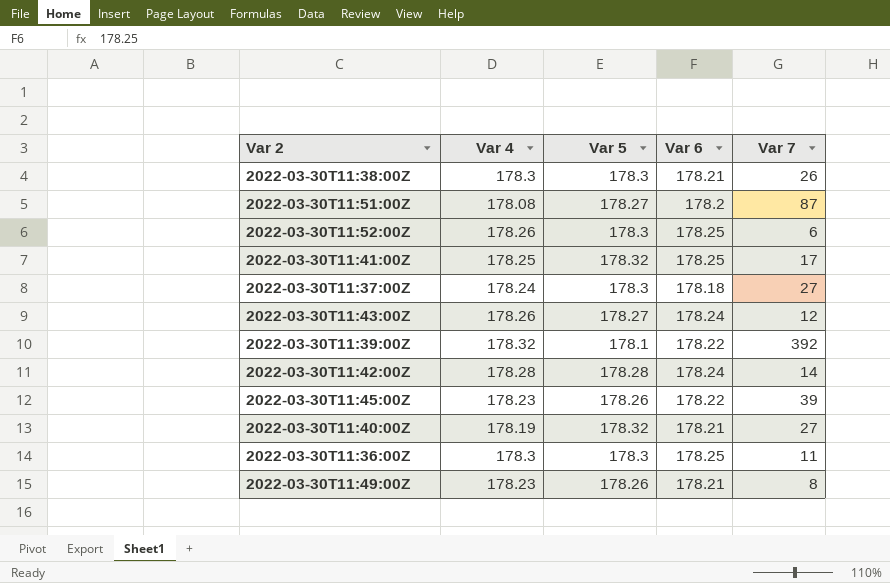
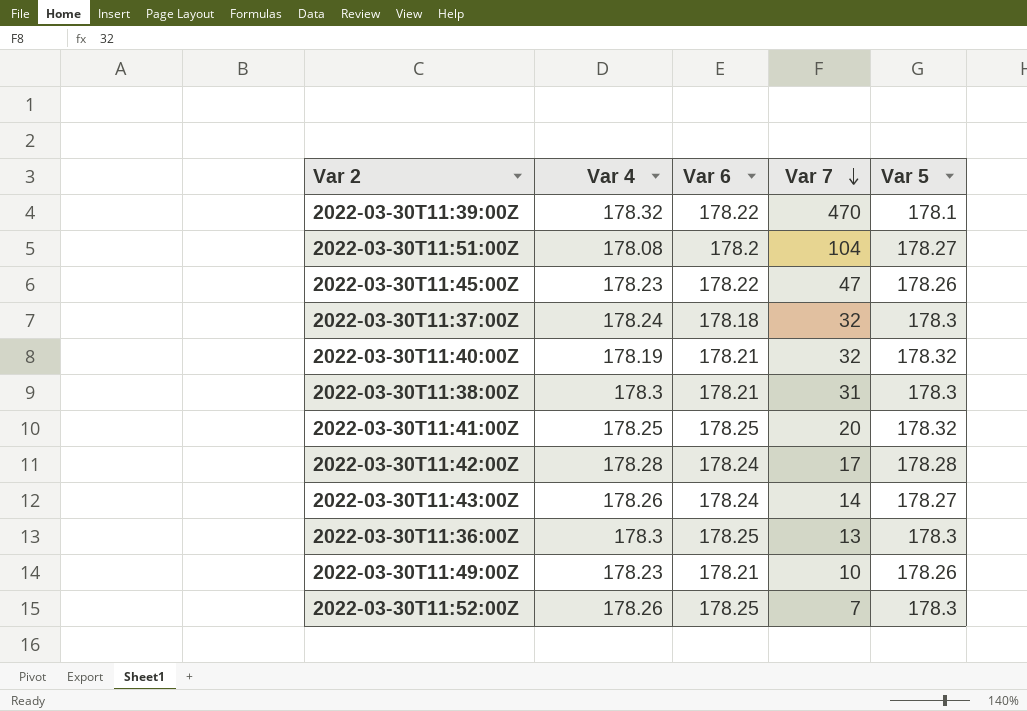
row order: none -> Var 7 descending
column Var 5 | position: 3 -> 5
2022-03-30T11:39:00Z | Var 7: 392 -> 470
2022-03-30T11:51:00Z | Var 7: 87 -> 104
2022-03-30T11:45:00Z | Var 7: 39 -> 47
2022-03-30T11:37:00Z | Var 7: 27 -> 32
2022-03-30T11:40:00Z | Var 7: 27 -> 32
2022-03-30T11:38:00Z | Var 7: 26 -> 31
2022-03-30T11:41:00Z | Var 7: 17 -> 20
2022-03-30T11:42:00Z | Var 7: 14 -> 17
2022-03-30T11:43:00Z | Var 7: 12 -> 14
2022-03-30T11:36:00Z | Var 7: 11 -> 13
2022-03-30T11:49:00Z | Var 7: 8 -> 10
2022-03-30T11:52:00Z | Var 7: 6 -> 7

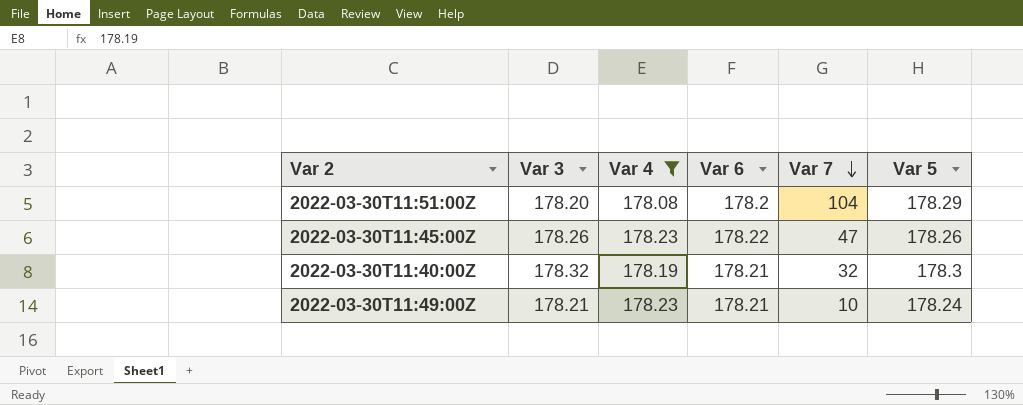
filter: none -> Var 4 <= 178.23
column Var 3 | position: none -> 2
2022-03-30T11:51:00Z | Var 5: 178.27 -> 178.29
2022-03-30T11:40:00Z | Var 5: 178.32 -> 178.3
2022-03-30T11:49:00Z | Var 5: 178.26 -> 178.24

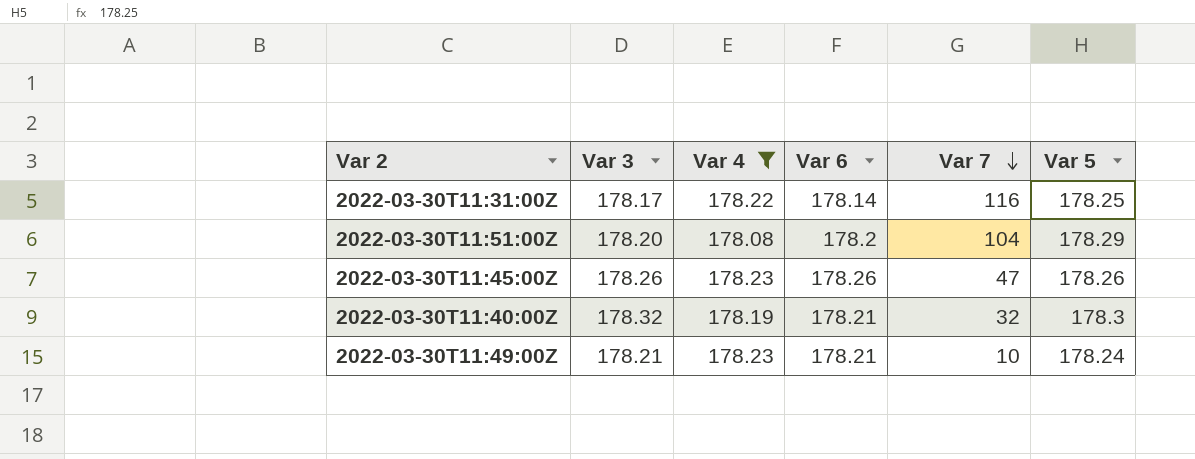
row 2022-03-30T11:31:00Z: none -> 178.17 | 178.22 | 178.14 | 116 | 178.25
2022-03-30T11:45:00Z | Var 6: 178.22 -> 178.26

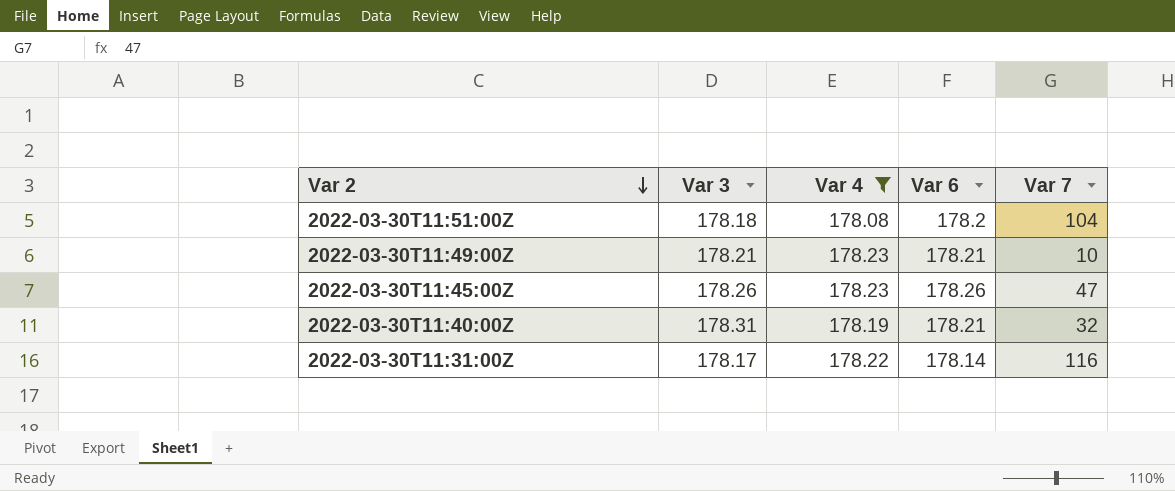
row order: Var 7 descending -> Var 2 descending
column Var 5 | position: 6 -> none
2022-03-30T11:51:00Z | Var 3: 178.20 -> 178.18
2022-03-30T11:40:00Z | Var 3: 178.32 -> 178.31

